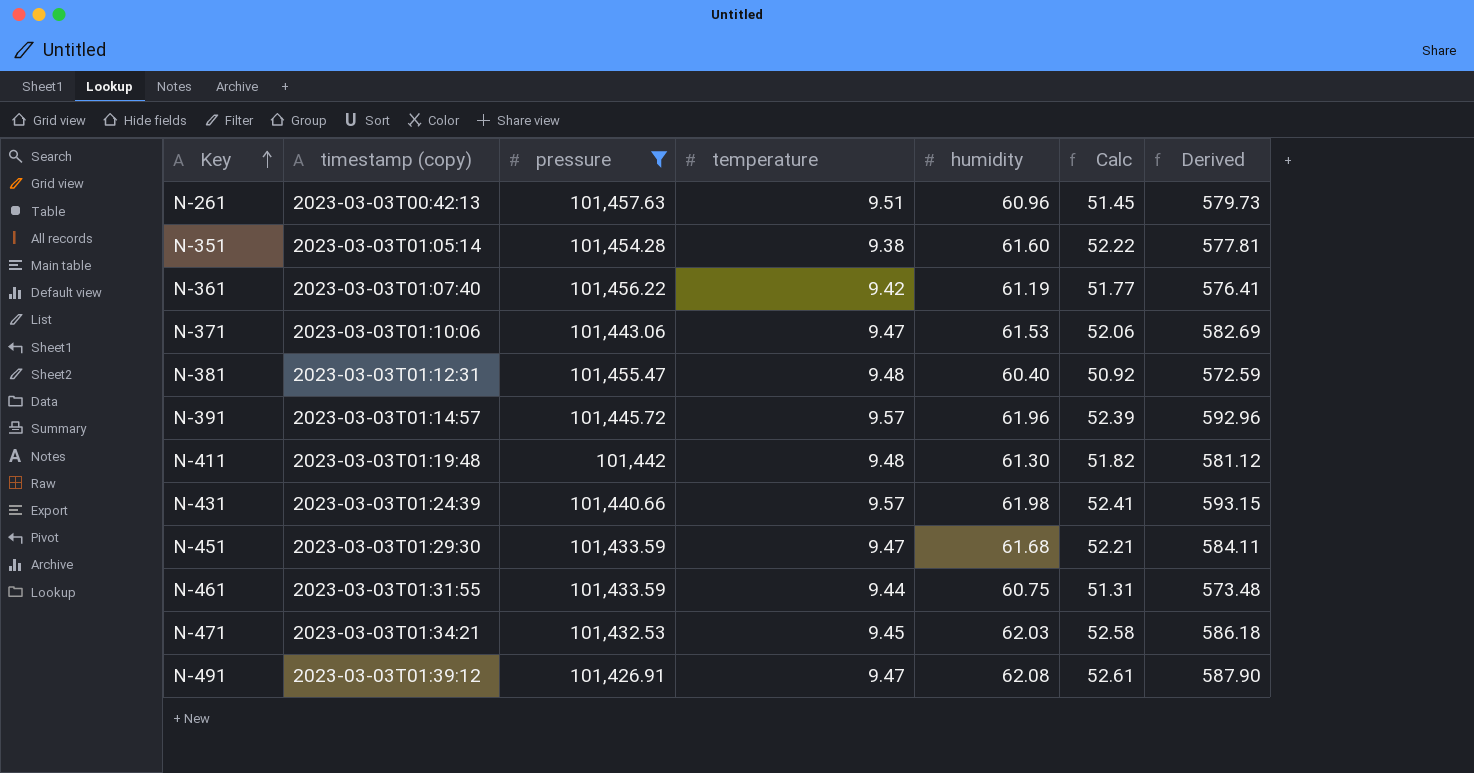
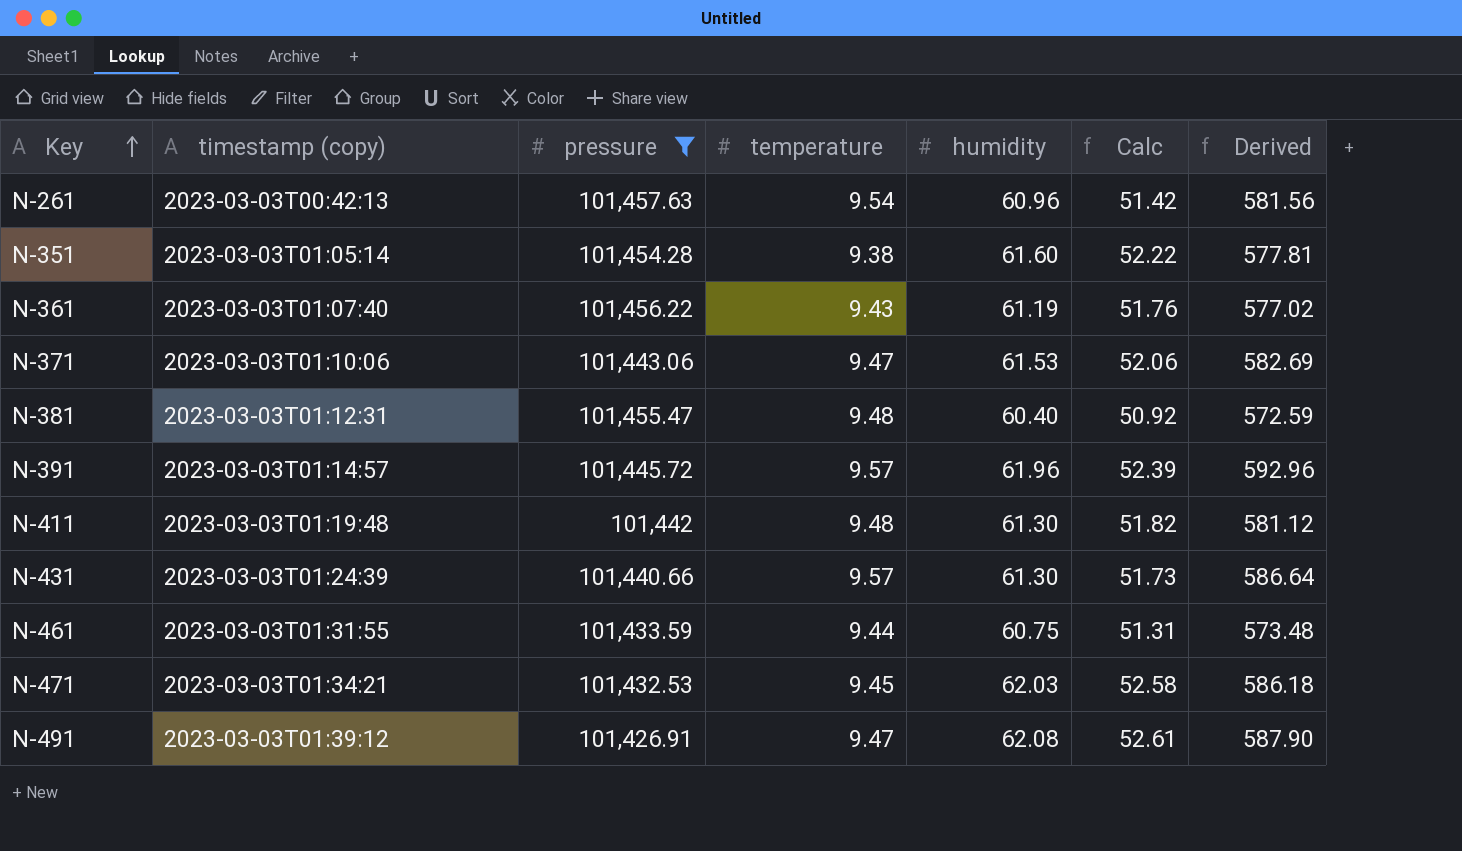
row N-451: 2023-03-03T01:29:30 | 101,433.59 | 9.47 | 61.68 | 52.21 | 584.11 -> none
N-261 | temperature: 9.51 -> 9.54
N-261 | Calc: 51.45 -> 51.42
N-261 | Derived: 579.73 -> 581.56
N-361 | temperature: 9.42 -> 9.43
N-361 | Calc: 51.77 -> 51.76
N-361 | Derived: 576.41 -> 577.02
N-431 | humidity: 61.98 -> 61.30
N-431 | Calc: 52.41 -> 51.73
N-431 | Derived: 593.15 -> 586.64

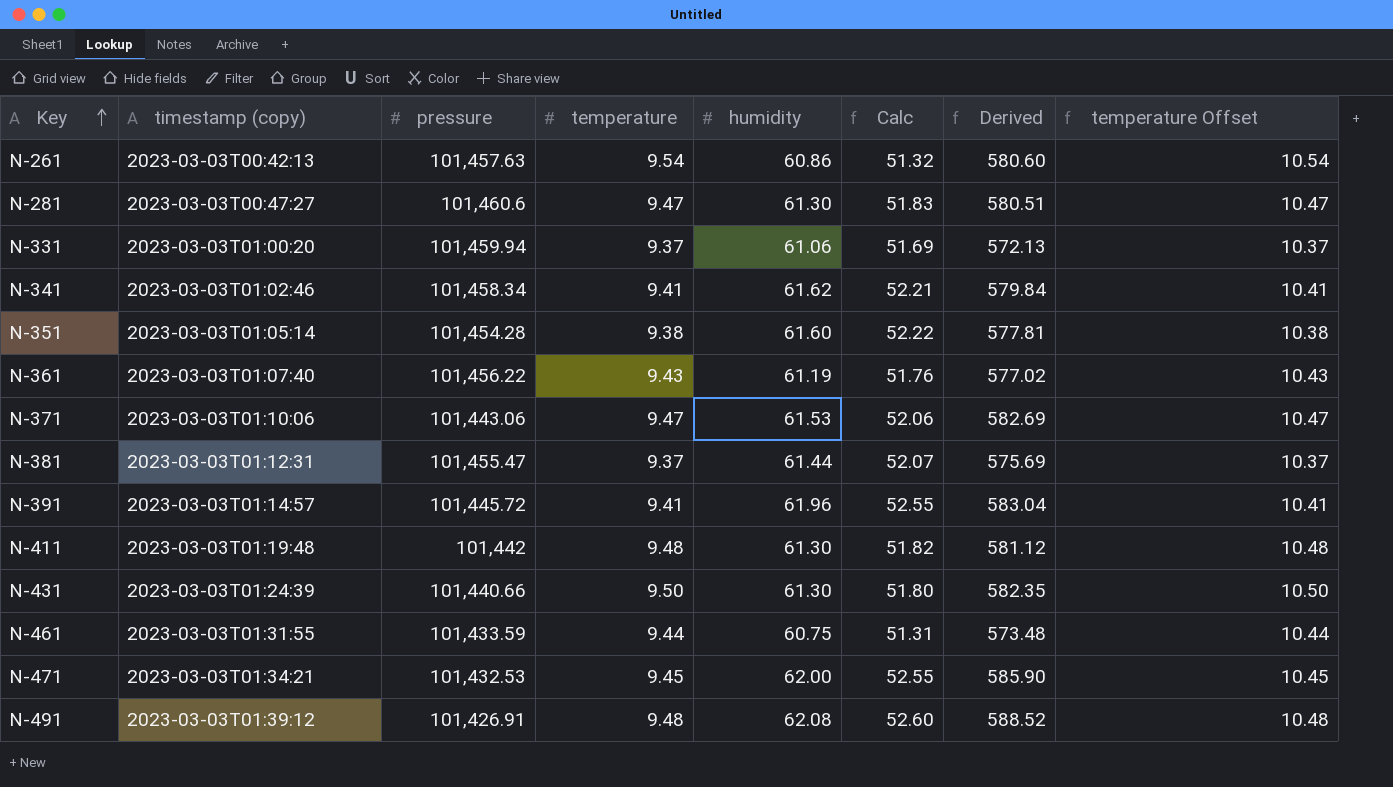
filter: pressure <= 101,457.63 -> none
column temperature Offset | formula: none -> [temperature] + 1
N-261 | humidity: 60.96 -> 60.86
N-261 | Calc: 51.42 -> 51.32
N-261 | Derived: 581.56 -> 580.60
N-381 | temperature: 9.48 -> 9.37
N-381 | humidity: 60.40 -> 61.44
N-381 | Calc: 50.92 -> 52.07
N-381 | Derived: 572.59 -> 575.69
N-391 | temperature: 9.57 -> 9.41
N-391 | Calc: 52.39 -> 52.55
N-391 | Derived: 592.96 -> 583.04
N-431 | temperature: 9.57 -> 9.50
N-431 | Calc: 51.73 -> 51.80
N-431 | Derived: 586.64 -> 582.35
N-471 | humidity: 62.03 -> 62.00
N-471 | Calc: 52.58 -> 52.55
N-471 | Derived: 586.18 -> 585.90
N-491 | temperature: 9.47 -> 9.48
N-491 | Calc: 52.61 -> 52.60
N-491 | Derived: 587.90 -> 588.52

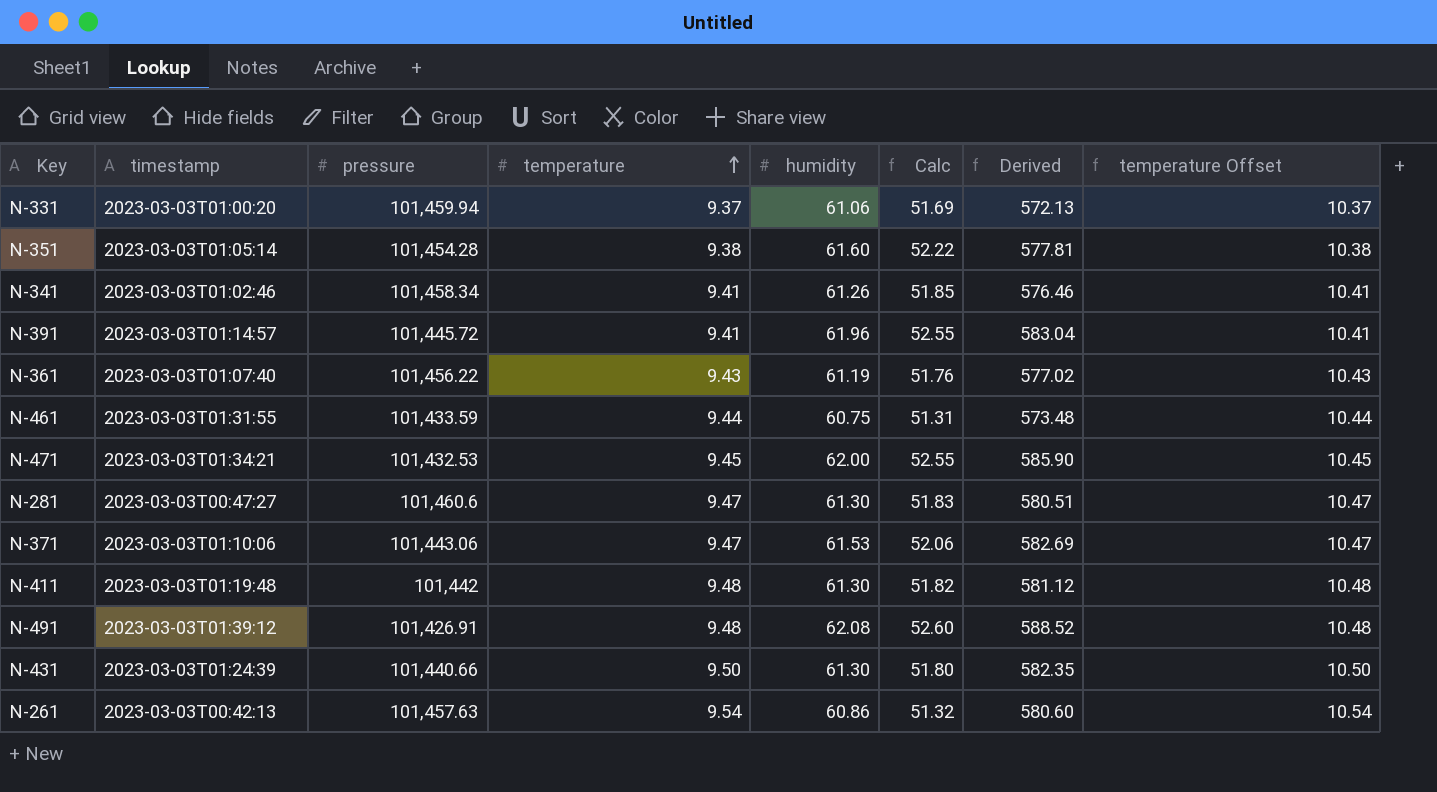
row order: Key ascending -> temperature ascending
column name: timestamp (copy) -> timestamp
row N-381: 2023-03-03T01:12:31 | 101,455.47 | 9.37 | 61.44 | 52.07 | 575.69 | 10.37 -> none
N-341 | humidity: 61.62 -> 61.26
N-341 | Calc: 52.21 -> 51.85
N-341 | Derived: 579.84 -> 576.46

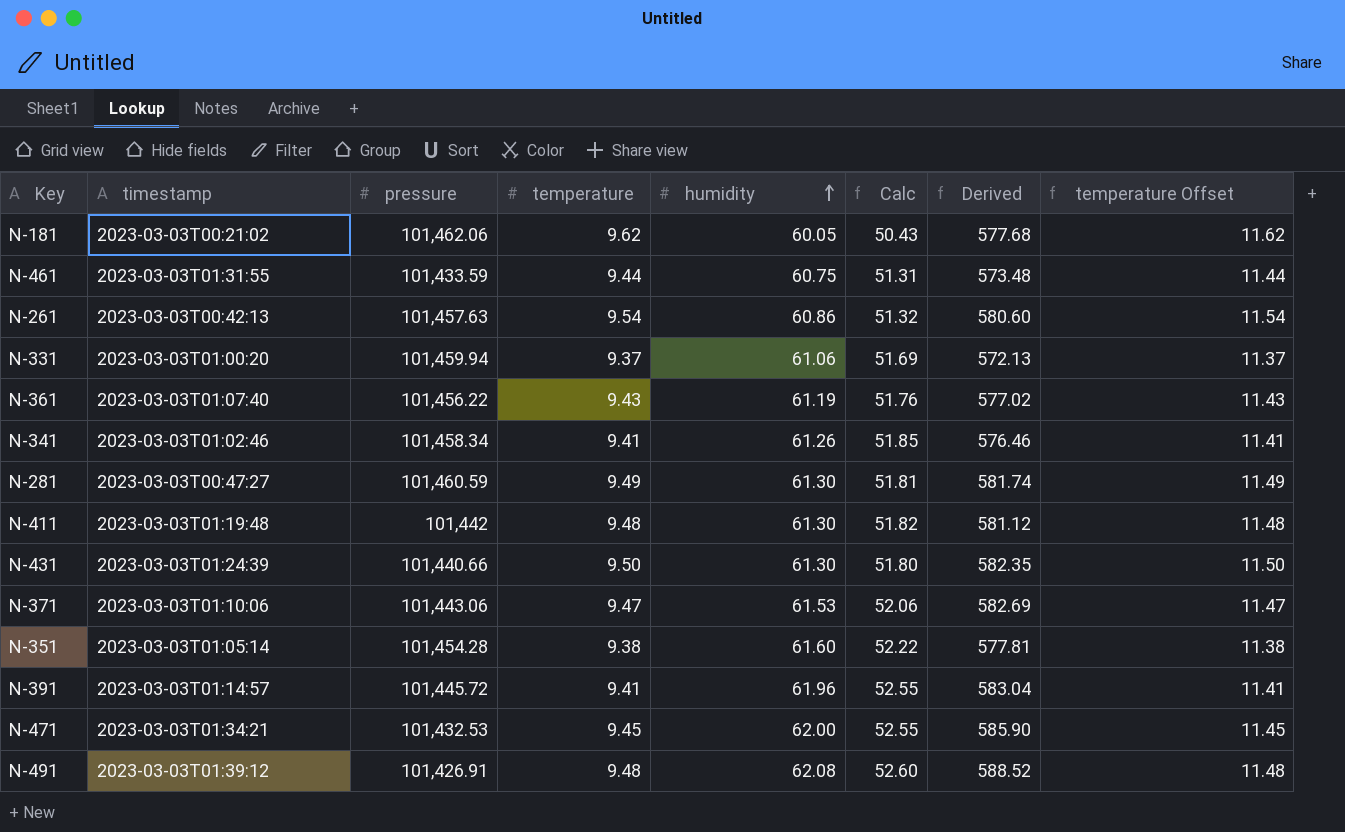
row order: temperature ascending -> humidity ascending
column temperature Offset | formula: [temperature] + 1 -> [temperature] + 2
row N-181: none -> 2023-03-03T00:21:02 | 101,462.06 | 9.62 | 60.05 | 50.43 | 577.68 | 11.62
N-281 | pressure: 101,460.6 -> 101,460.59
N-281 | temperature: 9.47 -> 9.49
N-281 | Calc: 51.83 -> 51.81
N-281 | Derived: 580.51 -> 581.74

